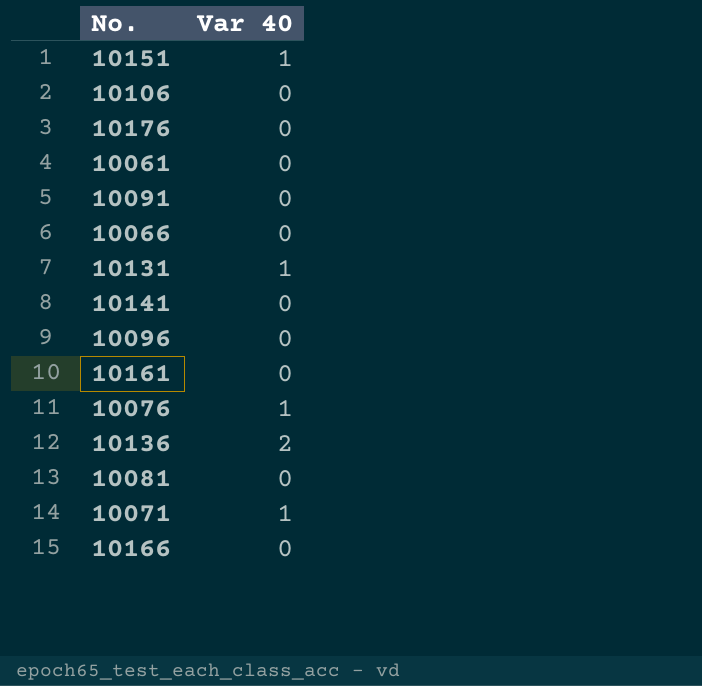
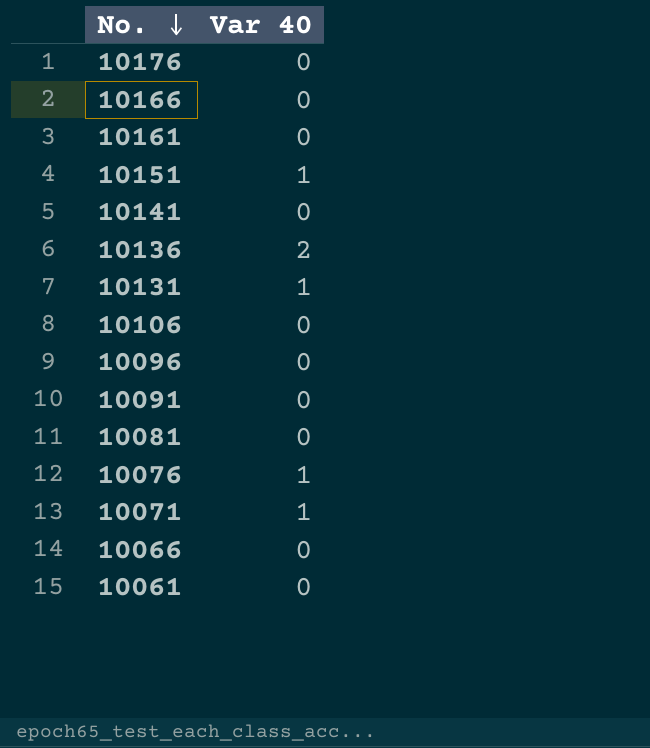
row order: none -> No. descending

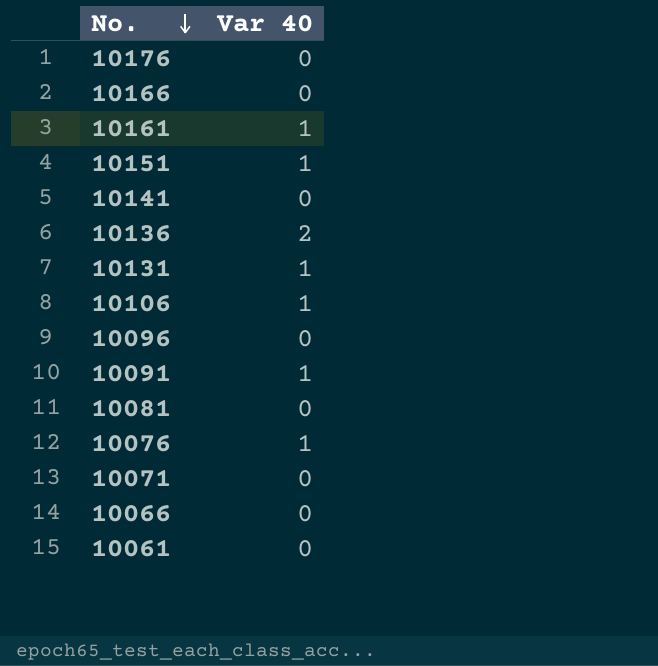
10161 | Var 40: 0 -> 1
10106 | Var 40: 0 -> 1
10091 | Var 40: 0 -> 1
10071 | Var 40: 1 -> 0

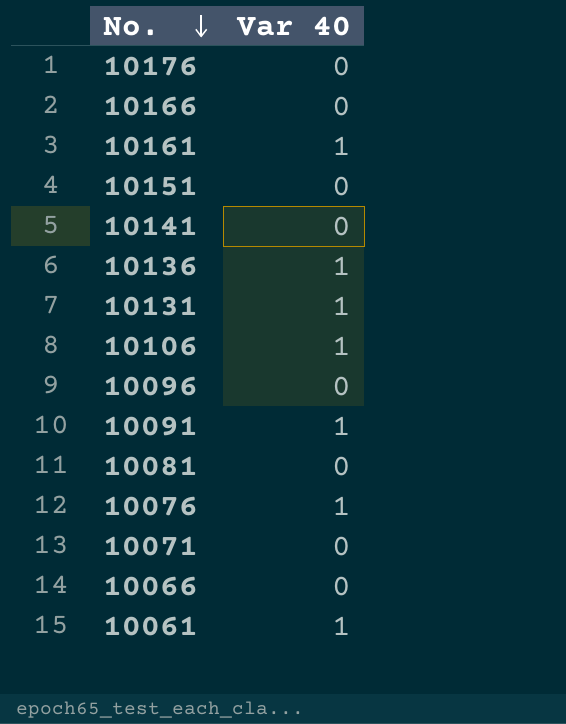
10151 | Var 40: 1 -> 0
10136 | Var 40: 2 -> 1
10061 | Var 40: 0 -> 1

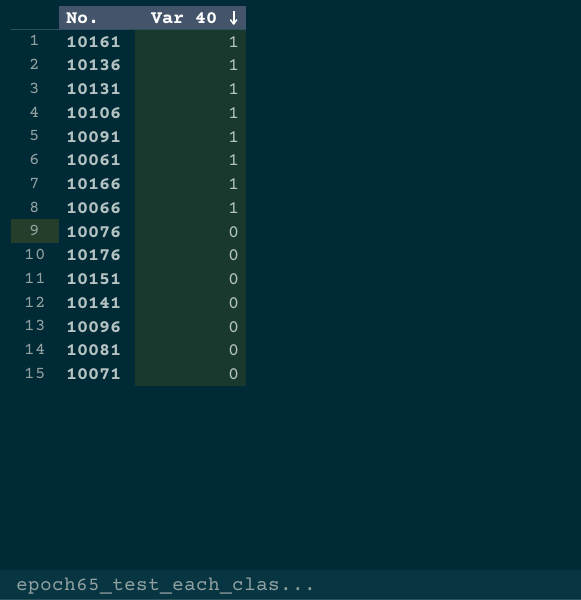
row order: No. descending -> Var 40 descending
10166 | Var 40: 0 -> 1
10066 | Var 40: 0 -> 1
10076 | Var 40: 1 -> 0

